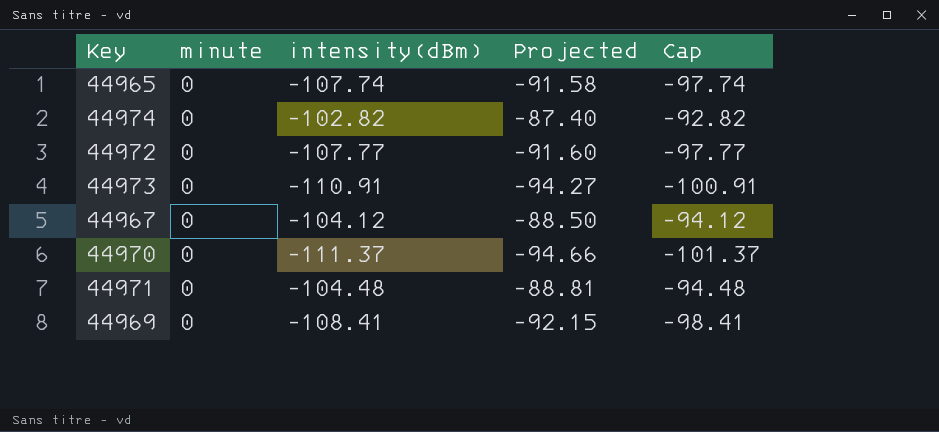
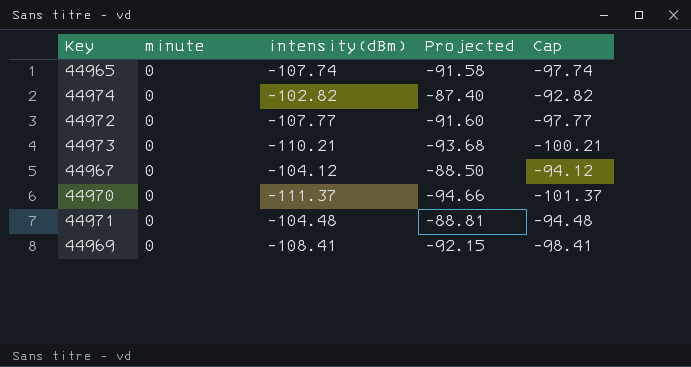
44973 | intensity(dBm): -110.91 -> -110.21
44973 | Projected: -94.27 -> -93.68
44973 | Cap: -100.91 -> -100.21

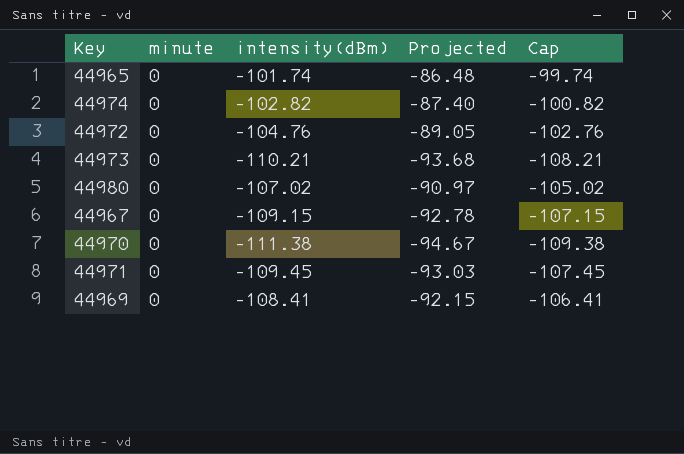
column Cap | formula: [intensity(dBm)] + 10 -> [intensity(dBm)] + 2
44965 | intensity(dBm): -107.74 -> -101.74
44965 | Projected: -91.58 -> -86.48
44972 | intensity(dBm): -107.77 -> -104.76
44972 | Projected: -91.60 -> -89.05
row 44980: none -> 0 | -107.02 | -90.97 | -105.02
44967 | intensity(dBm): -104.12 -> -109.15
44967 | Projected: -88.50 -> -92.78
44970 | intensity(dBm): -111.37 -> -111.38
44970 | Projected: -94.66 -> -94.67
44971 | intensity(dBm): -104.48 -> -109.45
44971 | Projected: -88.81 -> -93.03

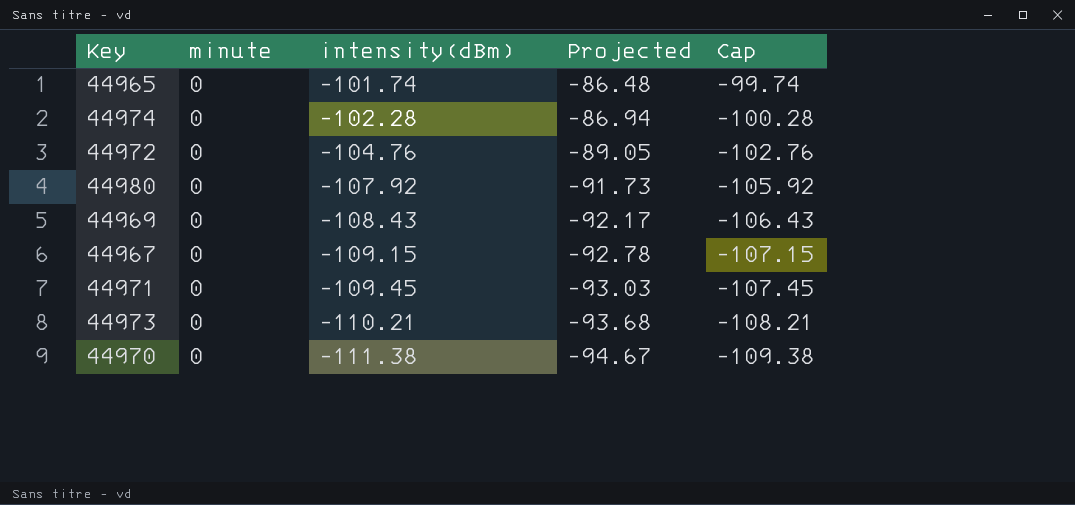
row order: none -> intensity(dBm) descending
44974 | intensity(dBm): -102.82 -> -102.28
44974 | Projected: -87.40 -> -86.94
44974 | Cap: -100.82 -> -100.28
44980 | intensity(dBm): -107.02 -> -107.92
44980 | Projected: -90.97 -> -91.73
44980 | Cap: -105.02 -> -105.92
44969 | intensity(dBm): -108.41 -> -108.43
44969 | Projected: -92.15 -> -92.17
44969 | Cap: -106.41 -> -106.43

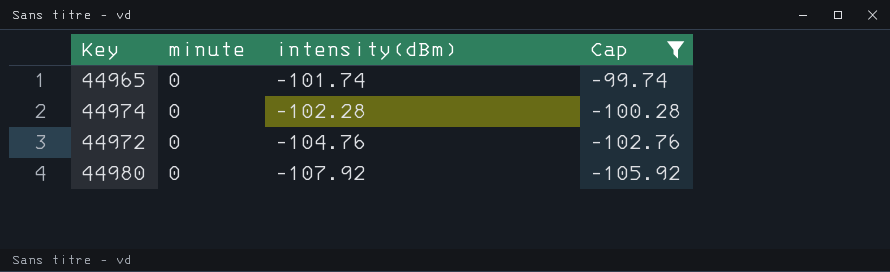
filter: none -> Cap >= -105.92
column Projected | formula: [intensity(dBm)] * 0.85 -> none

